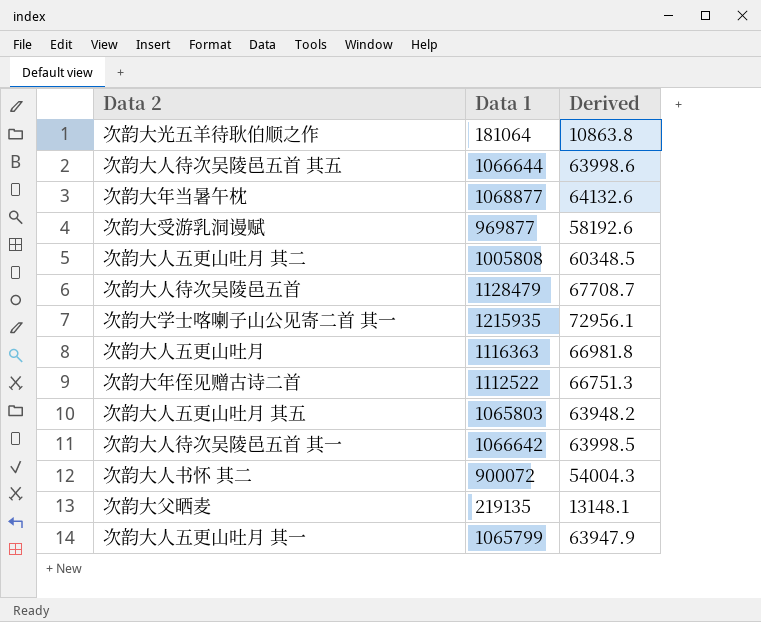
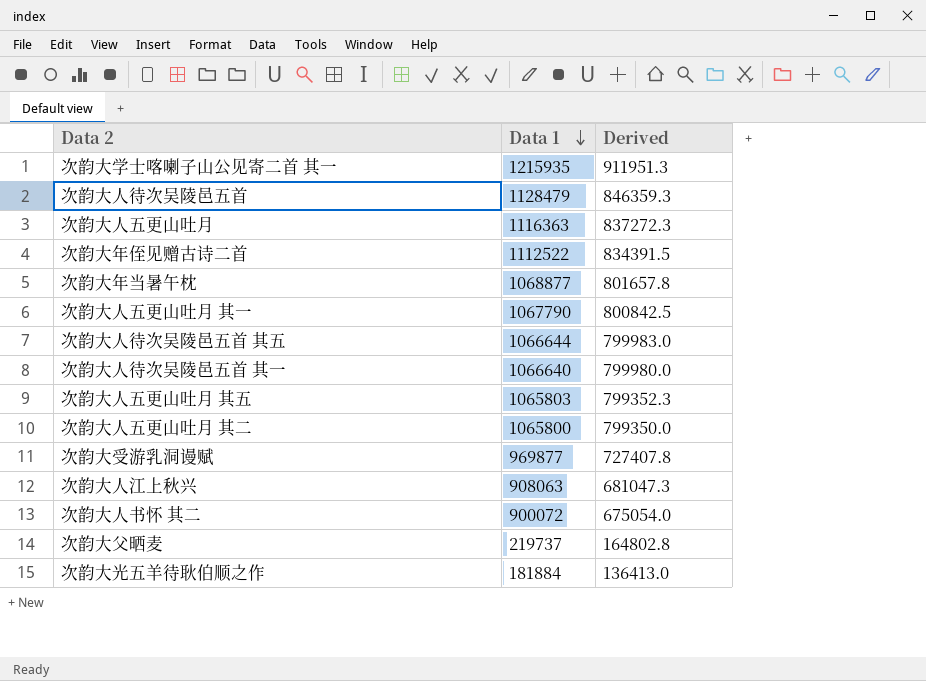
row order: none -> Data 1 descending
column Derived | formula: [Data 1] * 0.06 -> [Data 1] * 0.75
次韵大人五更山吐月 其一 | Data 1: 1065799 -> 1067790
次韵大人待次吴陵邑五首 其一 | Data 1: 1066642 -> 1066640
次韵大人五更山吐月 其二 | Data 1: 1005808 -> 1065800
row 次韵大人江上秋兴: none -> 908063 | 681047.3
次韵大父晒麦 | Data 1: 219135 -> 219737
次韵大光五羊待耿伯顺之作 | Data 1: 181064 -> 181884

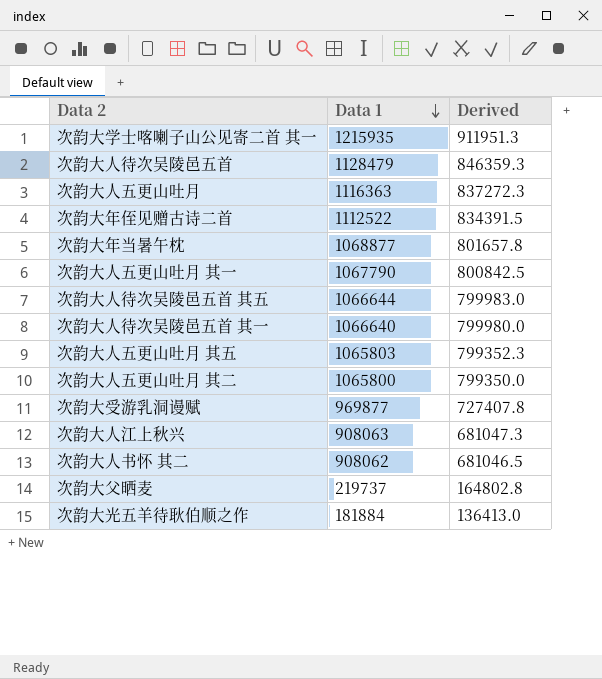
次韵大人书怀 其二 | Data 1: 900072 -> 908062
次韵大人书怀 其二 | Derived: 675054.0 -> 681046.5

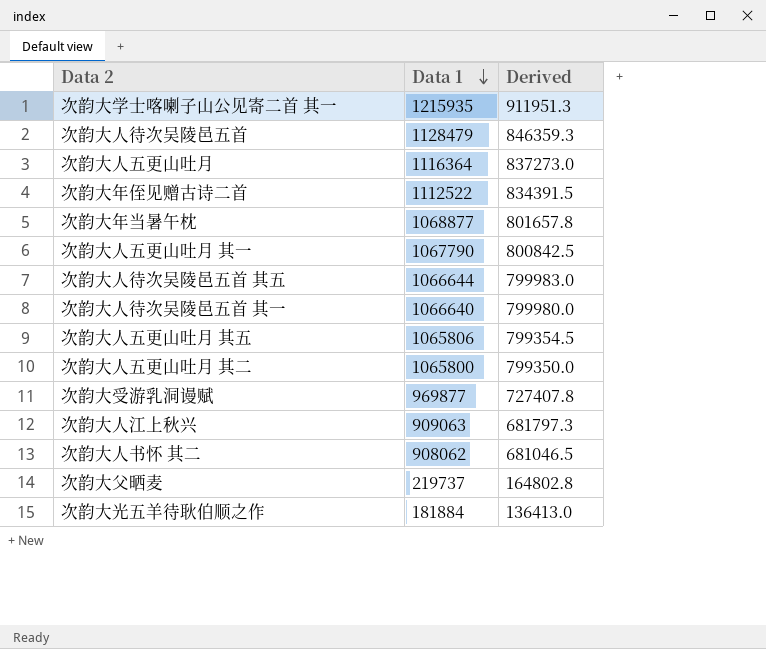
次韵大人五更山吐月 | Data 1: 1116363 -> 1116364
次韵大人五更山吐月 | Derived: 837272.3 -> 837273.0
次韵大人五更山吐月 其五 | Data 1: 1065803 -> 1065806
次韵大人五更山吐月 其五 | Derived: 799352.3 -> 799354.5
次韵大人江上秋兴 | Data 1: 908063 -> 909063
次韵大人江上秋兴 | Derived: 681047.3 -> 681797.3

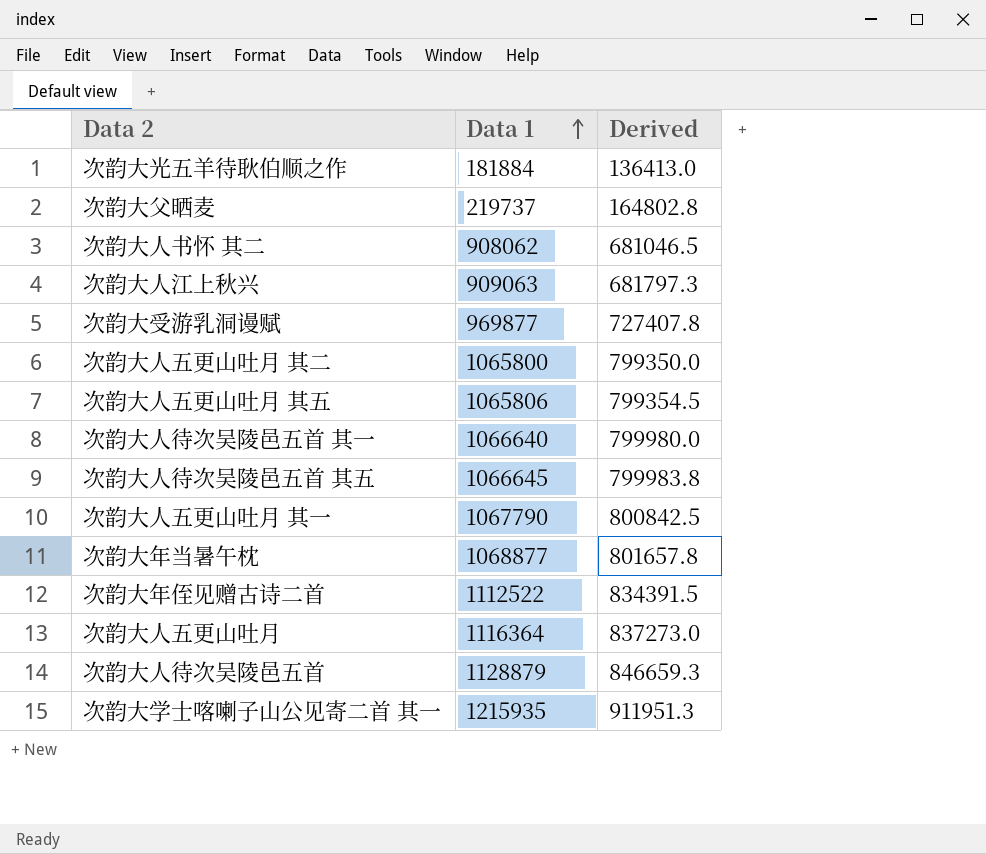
row order: Data 1 descending -> Data 1 ascending
次韵大人待次吴陵邑五首 其五 | Data 1: 1066644 -> 1066645
次韵大人待次吴陵邑五首 其五 | Derived: 799983.0 -> 799983.8
次韵大人待次吴陵邑五首 | Data 1: 1128479 -> 1128879
次韵大人待次吴陵邑五首 | Derived: 846359.3 -> 846659.3

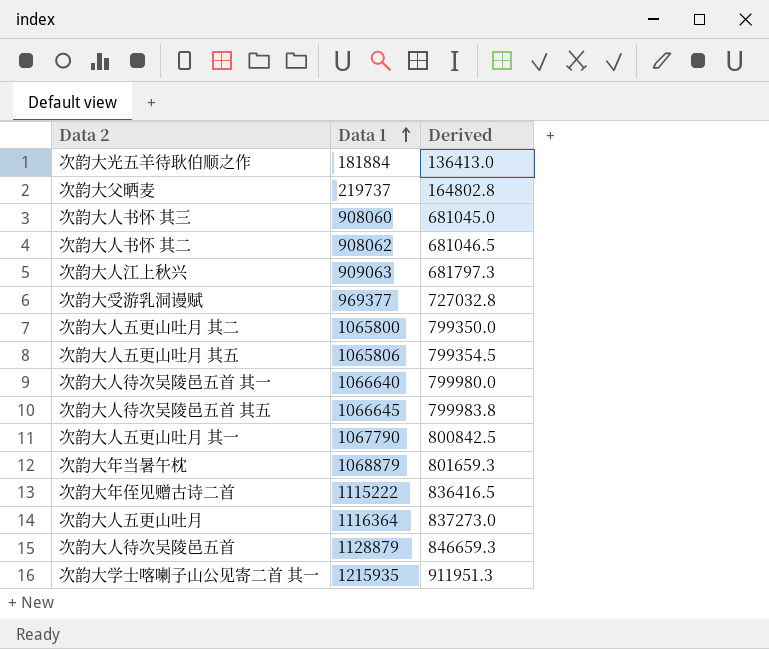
row 次韵大人书怀 其三: none -> 908060 | 681045.0
次韵大受游乳洞谩赋 | Data 1: 969877 -> 969377
次韵大受游乳洞谩赋 | Derived: 727407.8 -> 727032.8
次韵大年当暑午枕 | Data 1: 1068877 -> 1068879
次韵大年当暑午枕 | Derived: 801657.8 -> 801659.3
次韵大年侄见赠古诗二首 | Data 1: 1112522 -> 1115222
次韵大年侄见赠古诗二首 | Derived: 834391.5 -> 836416.5

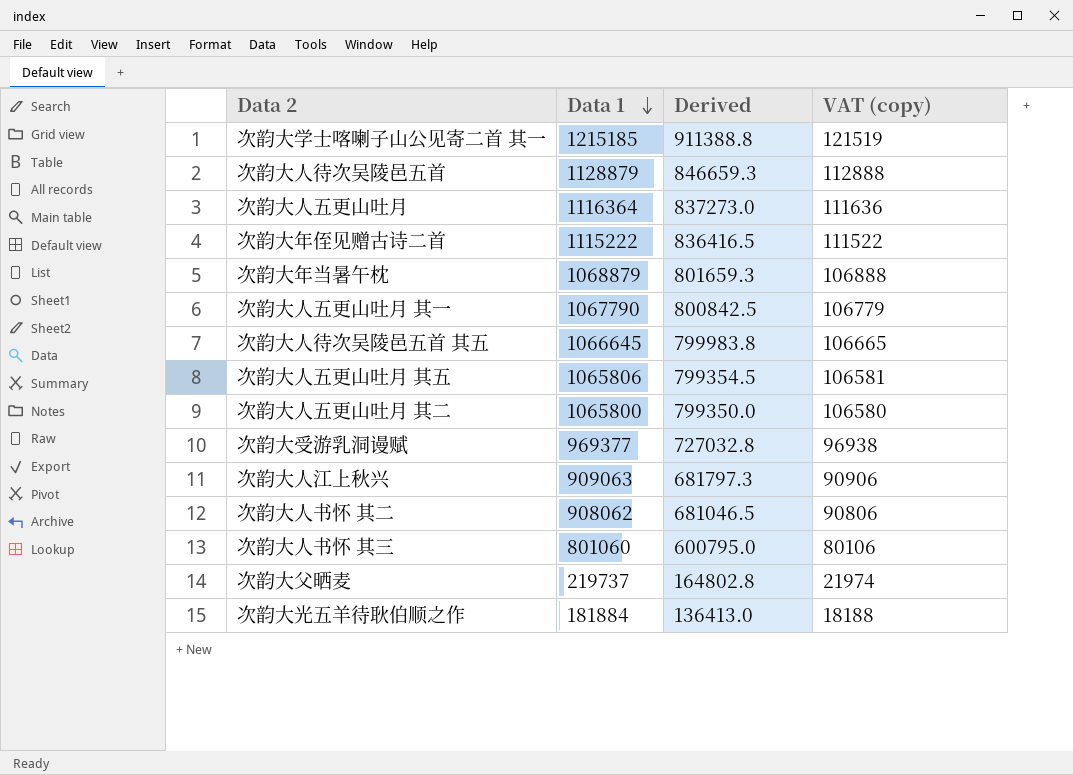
row order: Data 1 ascending -> Data 1 descending
column VAT (copy) | formula: none -> [Data 1] * 0.1
row 次韵大人待次吴陵邑五首 其一: 1066640 | 799980.0 -> none
次韵大学士喀喇子山公见寄二首 其一 | Data 1: 1215935 -> 1215185
次韵大学士喀喇子山公见寄二首 其一 | Derived: 911951.3 -> 911388.8
次韵大人书怀 其三 | Data 1: 908060 -> 801060
次韵大人书怀 其三 | Derived: 681045.0 -> 600795.0

